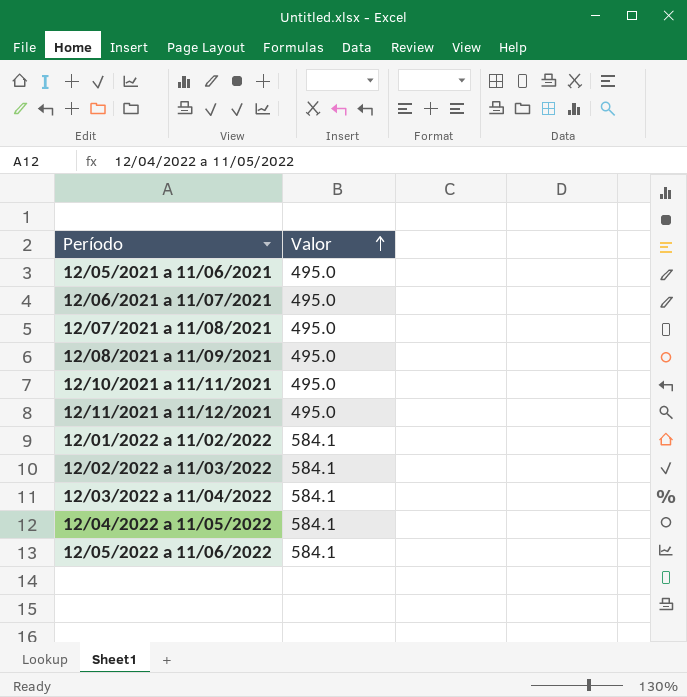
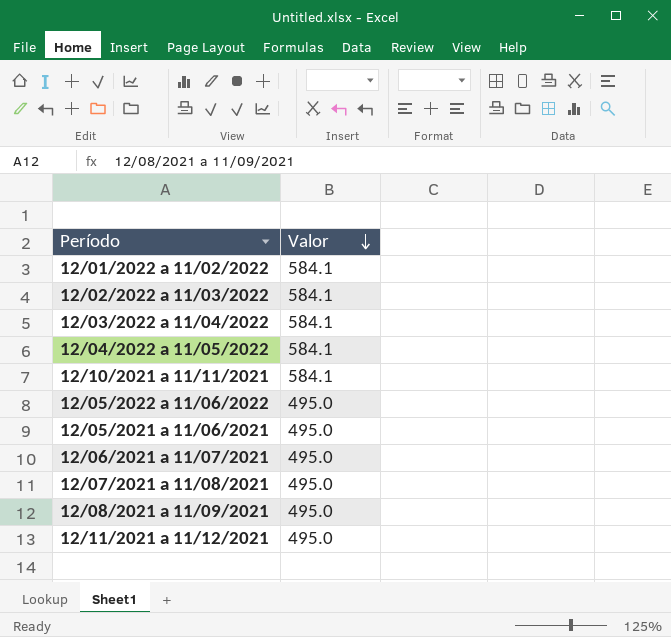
row order: Valor ascending -> Valor descending
12/10/2021 a 11/11/2021 | Valor: 495.0 -> 584.1
12/05/2022 a 11/06/2022 | Valor: 584.1 -> 495.0

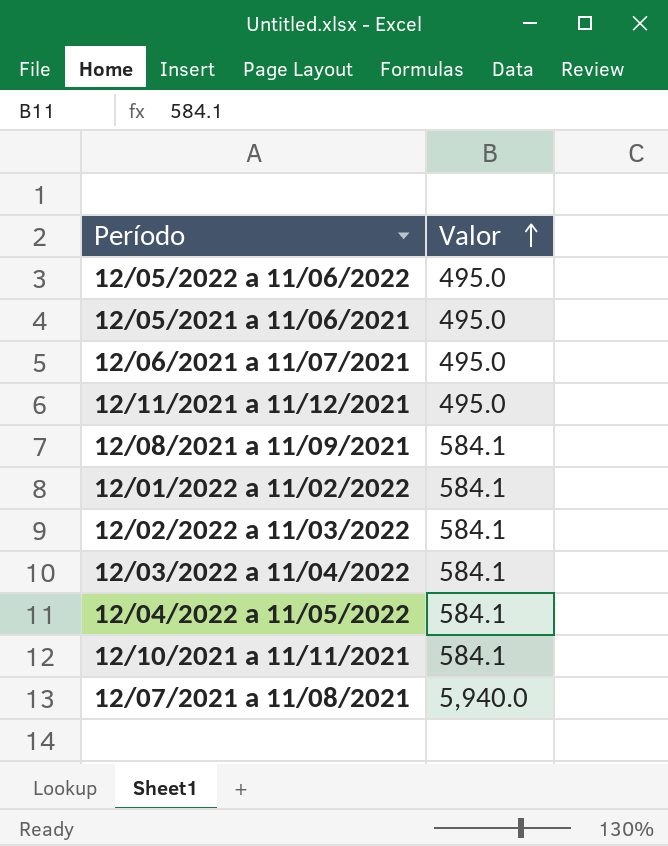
row order: Valor descending -> Valor ascending
12/08/2021 a 11/09/2021 | Valor: 495.0 -> 584.1
12/07/2021 a 11/08/2021 | Valor: 495.0 -> 5,940.0

